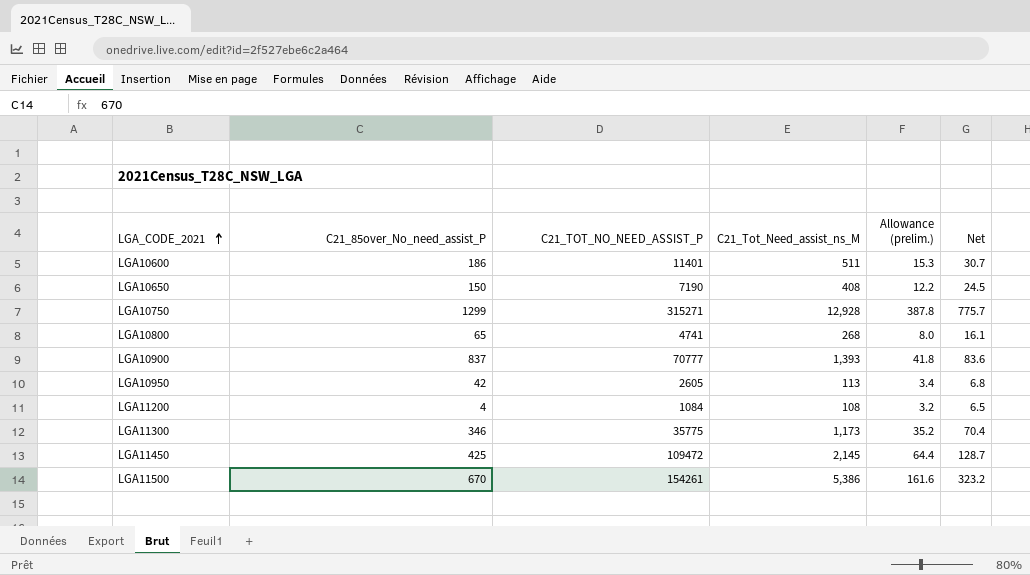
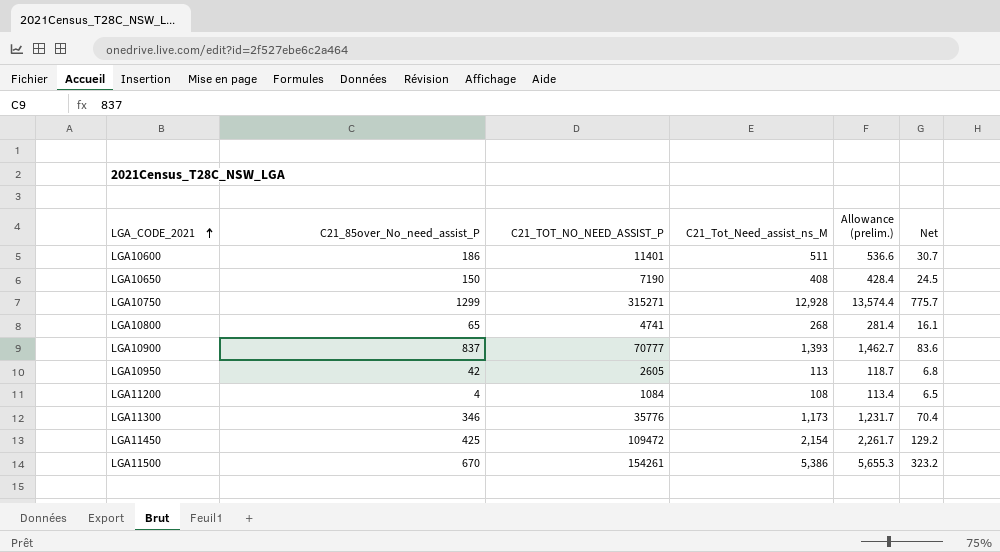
column Allowance (prelim.) | formula: [C21_Tot_Need_assist_ns_M] * 0.03 -> [C21_Tot_Need_assist_ns_M] * 1.05
LGA11300 | C21_TOT_NO_NEED_ASSIST_P: 35775 -> 35776
LGA11450 | C21_Tot_Need_assist_ns_M: 2,145 -> 2,154
LGA11450 | Net: 128.7 -> 129.2

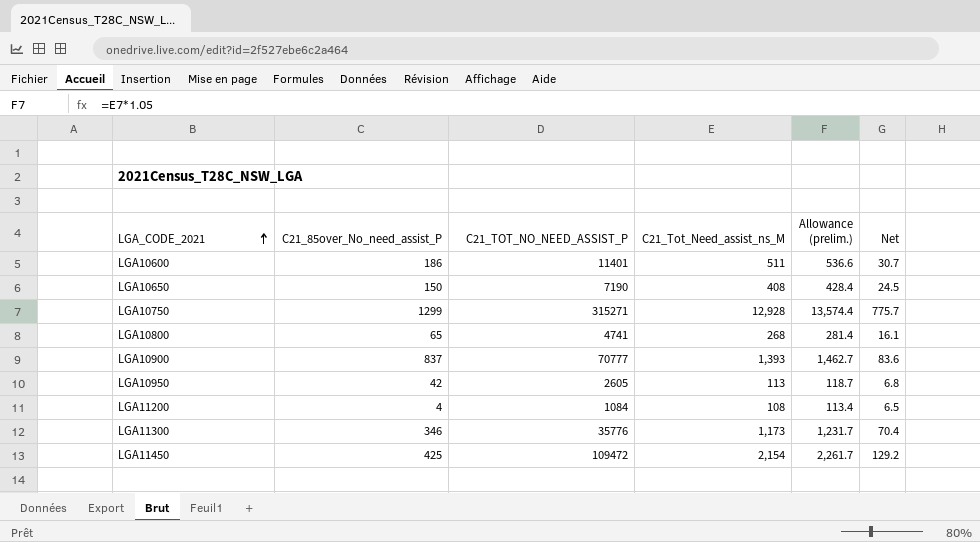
row LGA11500: 670 | 154261 | 5,386 | 5,655.3 | 323.2 -> none

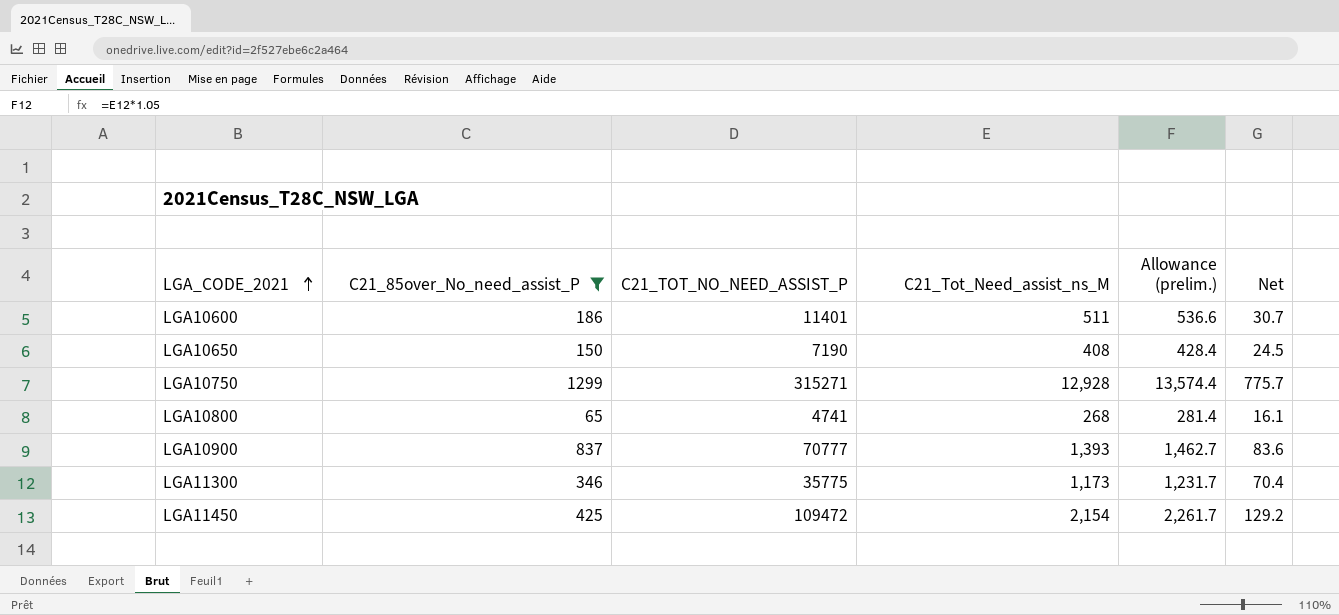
filter: none -> C21_85over_No_need_assist_P >= 65
LGA11300 | C21_TOT_NO_NEED_ASSIST_P: 35776 -> 35775

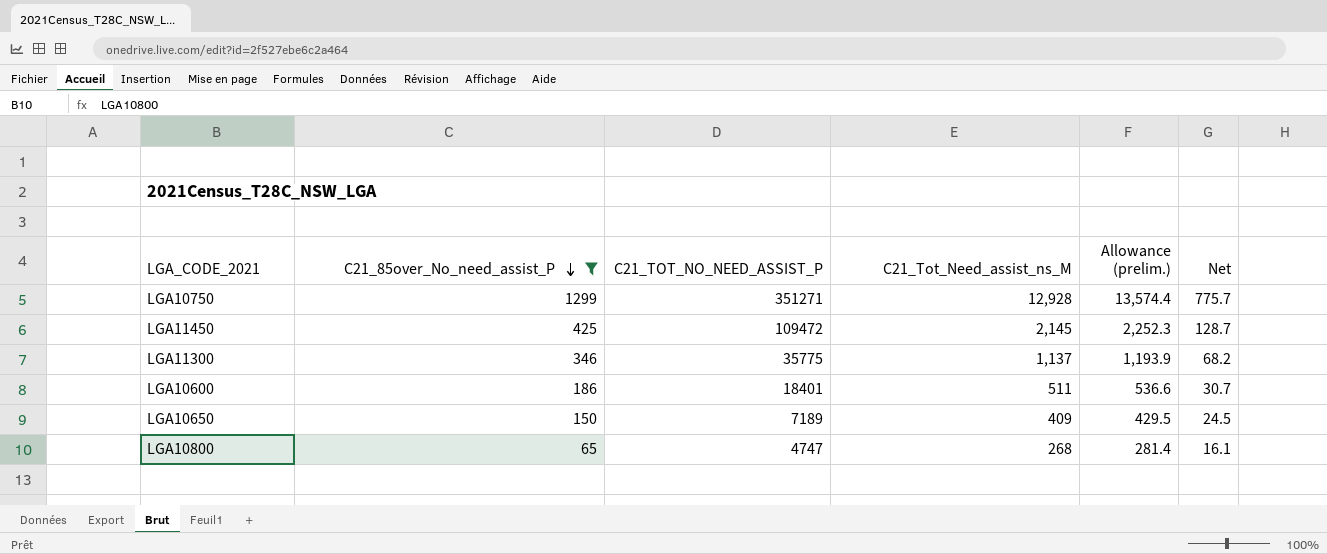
row order: LGA_CODE_2021 ascending -> C21_85over_No_need_assist_P descending
row LGA10900: 837 | 70777 | 1,393 | 1,462.7 | 83.6 -> none
LGA10750 | C21_TOT_NO_NEED_ASSIST_P: 315271 -> 351271
LGA11450 | C21_Tot_Need_assist_ns_M: 2,154 -> 2,145
LGA11450 | Allowance (prelim.): 2,261.7 -> 2,252.3
LGA11450 | Net: 129.2 -> 128.7
LGA11300 | C21_Tot_Need_assist_ns_M: 1,173 -> 1,137
LGA11300 | Allowance (prelim.): 1,231.7 -> 1,193.9
LGA11300 | Net: 70.4 -> 68.2
LGA10600 | C21_TOT_NO_NEED_ASSIST_P: 11401 -> 18401
LGA10650 | C21_TOT_NO_NEED_ASSIST_P: 7190 -> 7189
LGA10650 | C21_Tot_Need_assist_ns_M: 408 -> 409
LGA10650 | Allowance (prelim.): 428.4 -> 429.5
LGA10800 | C21_TOT_NO_NEED_ASSIST_P: 4741 -> 4747

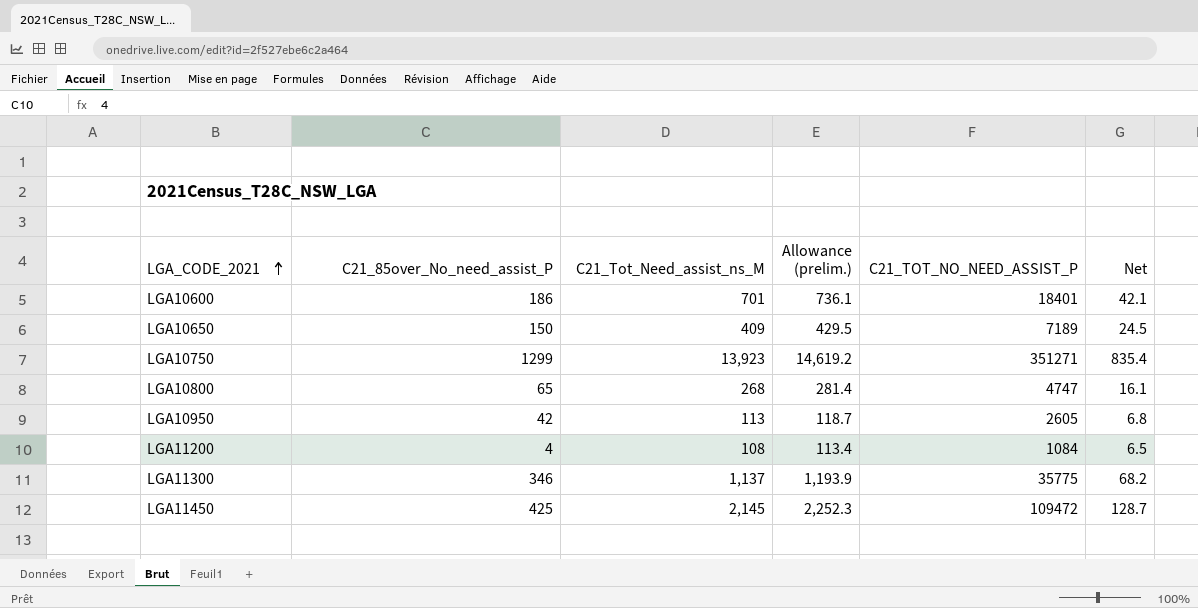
filter: C21_85over_No_need_assist_P >= 65 -> none
row order: C21_85over_No_need_assist_P descending -> LGA_CODE_2021 ascending
column C21_TOT_NO_NEED_ASSIST_P | position: 3 -> 5
LGA10600 | C21_Tot_Need_assist_ns_M: 511 -> 701
LGA10600 | Allowance (prelim.): 536.6 -> 736.1
LGA10600 | Net: 30.7 -> 42.1
LGA10750 | C21_Tot_Need_assist_ns_M: 12,928 -> 13,923
LGA10750 | Allowance (prelim.): 13,574.4 -> 14,619.2
LGA10750 | Net: 775.7 -> 835.4

